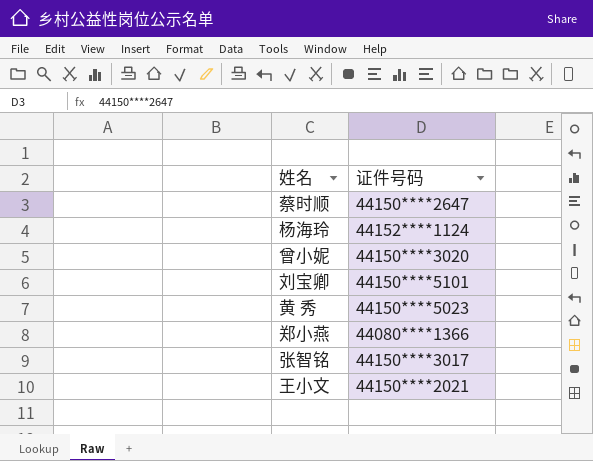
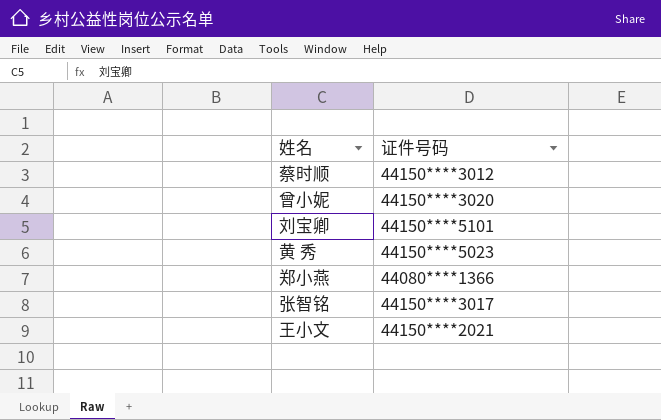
row 杨海玲: 44152****1124 -> none
蔡时顺 | 证件号码: 44150****2647 -> 44150****3012

